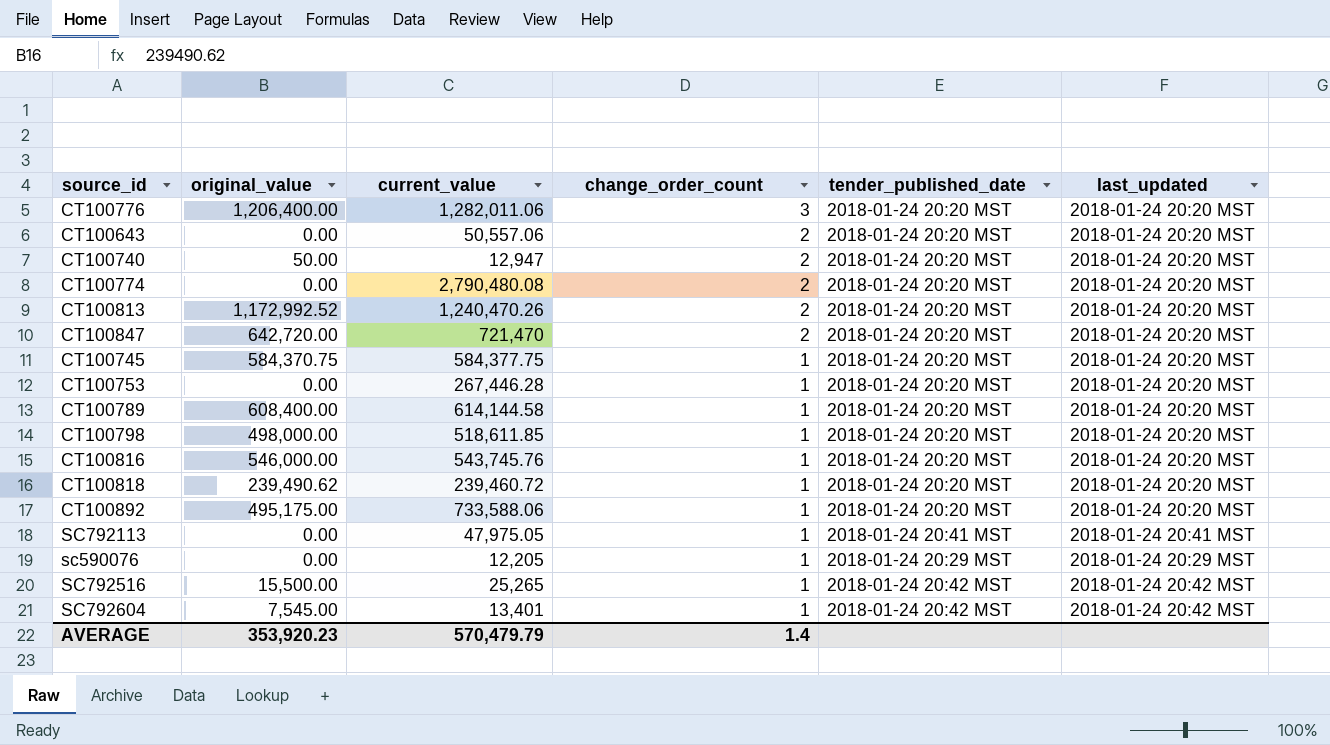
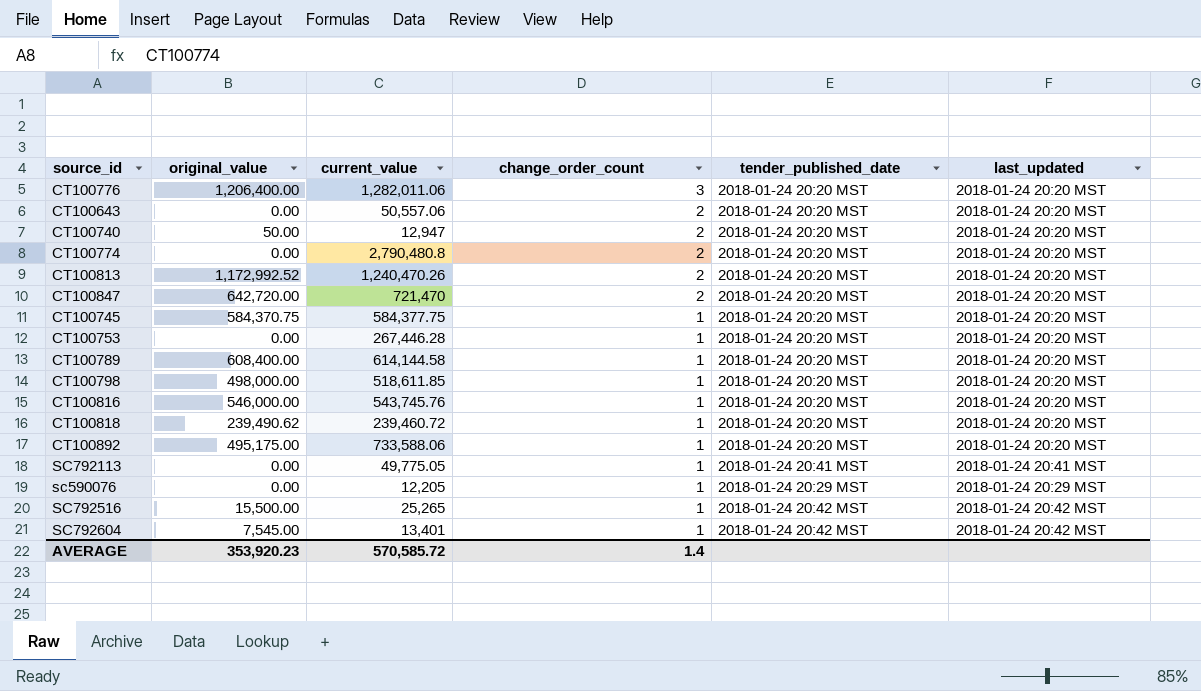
CT100774 | current_value: 2,790,480.08 -> 2,790,480.8
SC792113 | current_value: 47,975.05 -> 49,775.05
AVERAGE | current_value: 570,479.79 -> 570,585.72

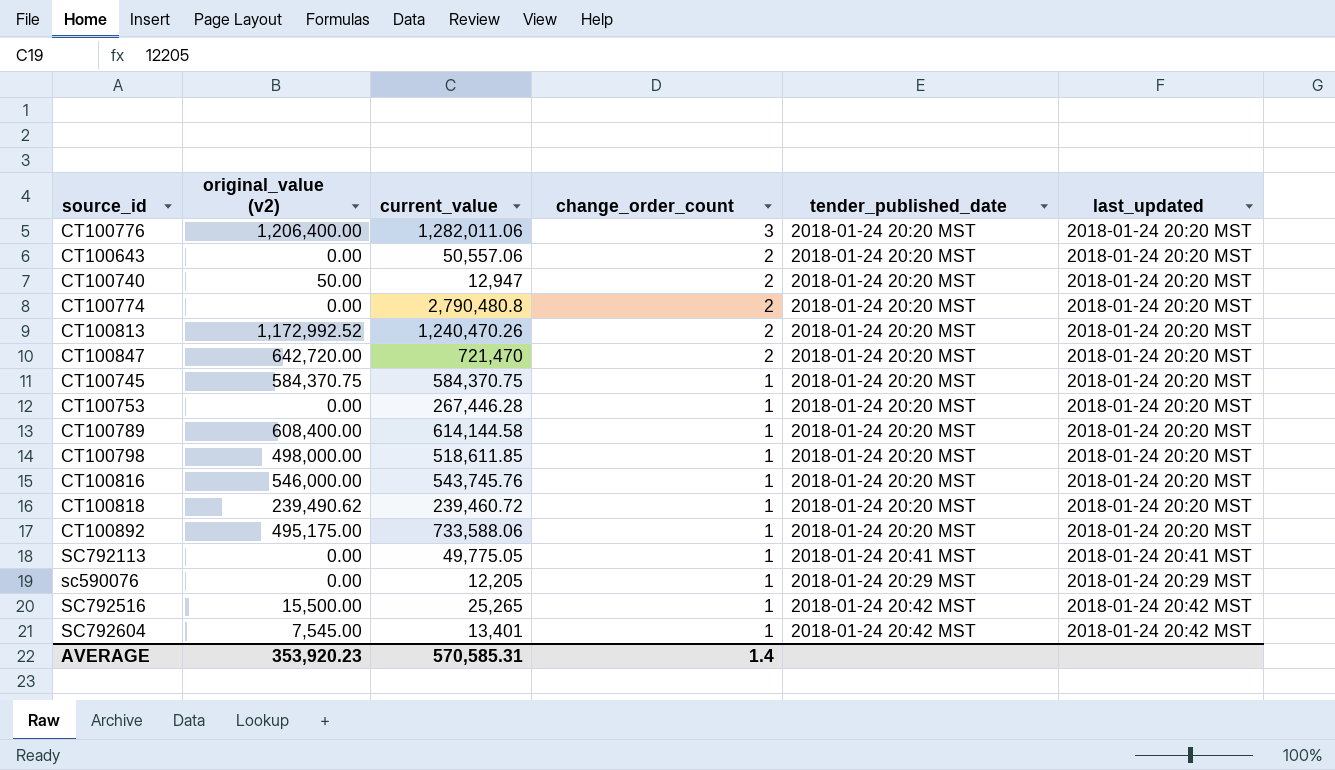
column name: original_value -> original_value (v2)
CT100745 | current_value: 584,377.75 -> 584,370.75
AVERAGE | current_value: 570,585.72 -> 570,585.31

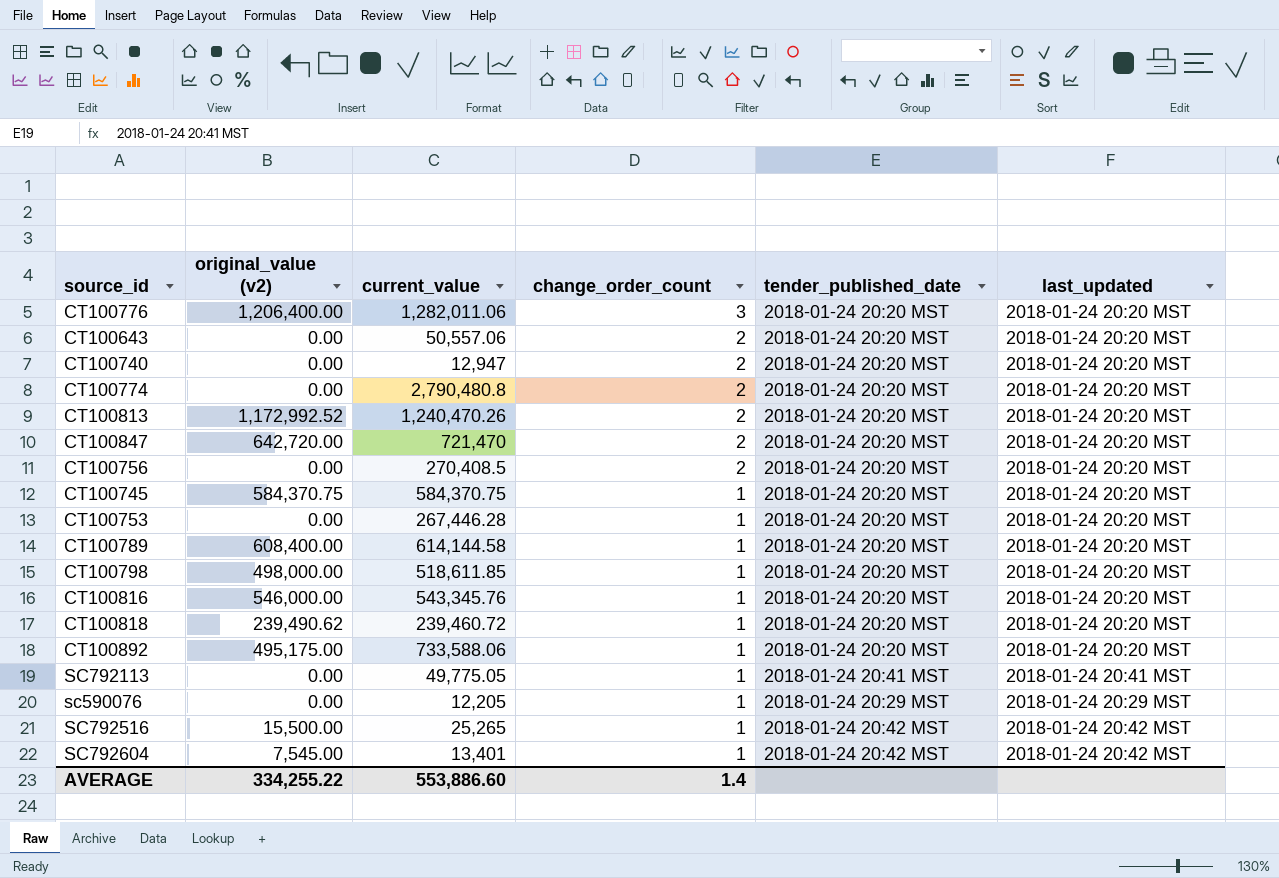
CT100740 | original_value (v2): 50.00 -> 0.00
row CT100756: none -> 0.00 | 270,408.5 | 2 | 2018-01-24 20:20 MST | 2018-01-24 20:20 MST
CT100816 | current_value: 543,745.76 -> 543,345.76
AVERAGE | original_value (v2): 353,920.23 -> 334,255.22
AVERAGE | current_value: 570,585.31 -> 553,886.60

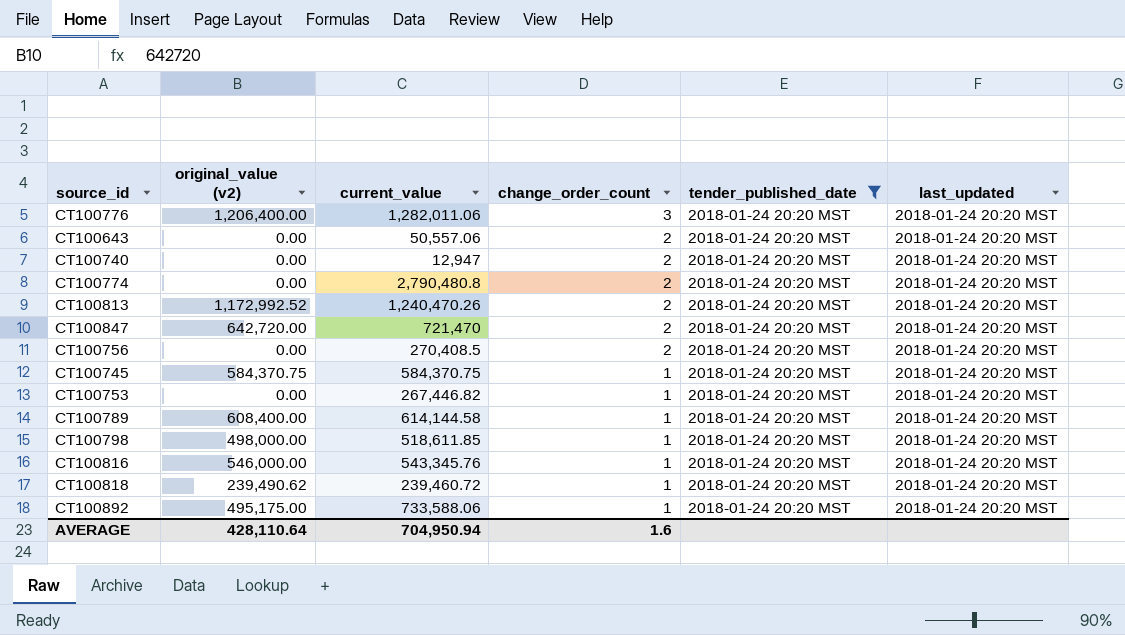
filter: none -> tender_published_date = 2018-01-24 20:20 MST
CT100753 | current_value: 267,446.28 -> 267,446.82
AVERAGE | original_value (v2): 334,255.22 -> 428,110.64
AVERAGE | current_value: 553,886.60 -> 704,950.94
AVERAGE | change_order_count: 1.4 -> 1.6

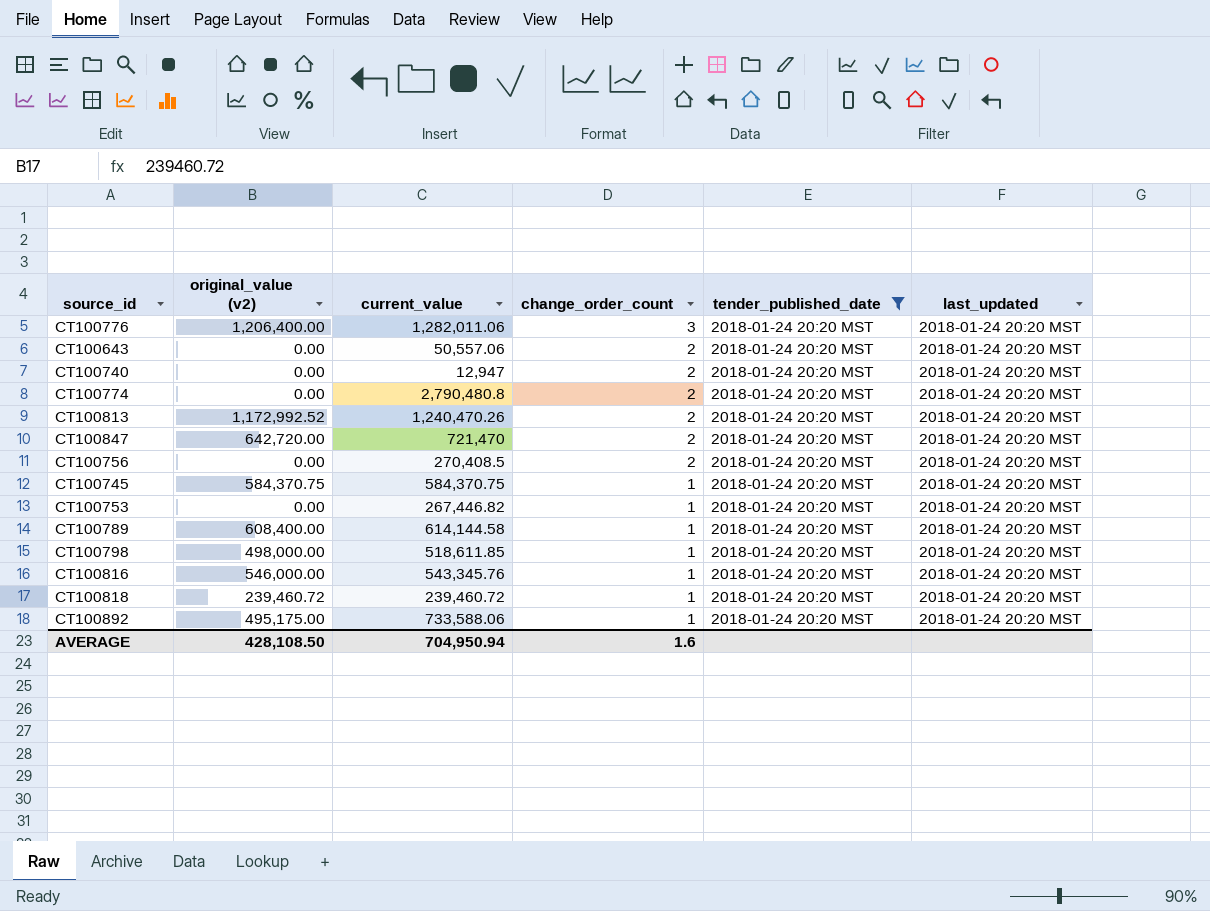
CT100818 | original_value (v2): 239,490.62 -> 239,460.72
AVERAGE | original_value (v2): 428,110.64 -> 428,108.50

